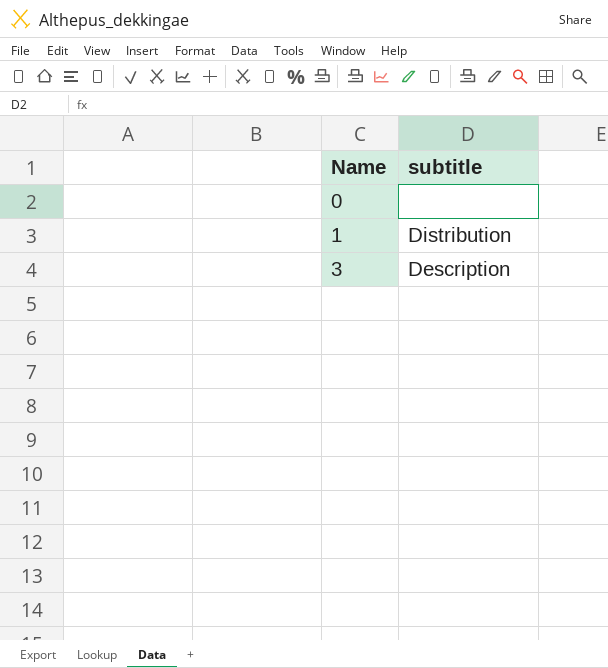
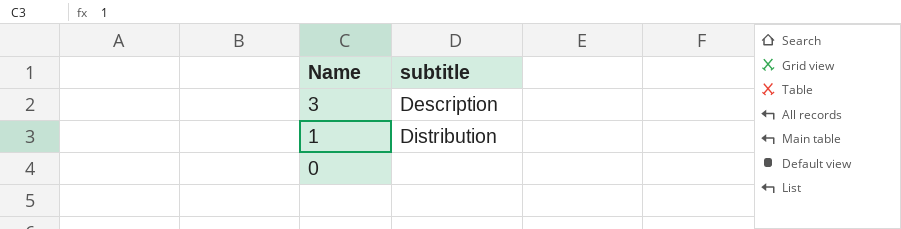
row order: Name ascending -> Name descending

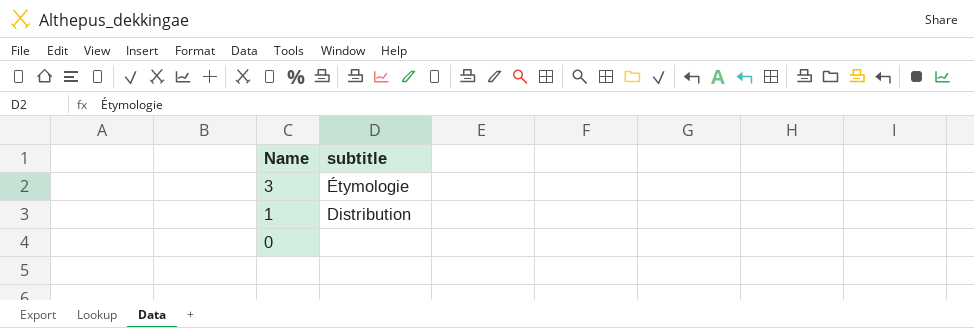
3 | subtitle: Description -> Étymologie

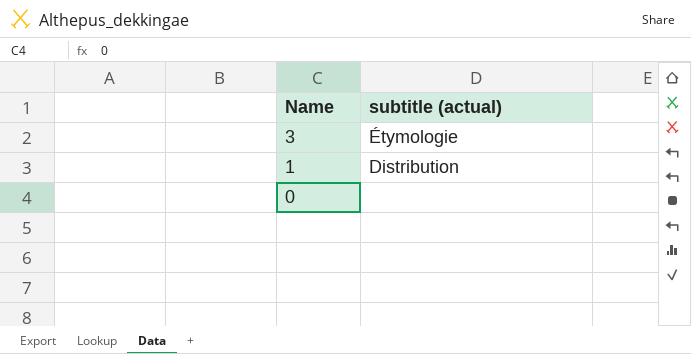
column name: subtitle -> subtitle (actual)

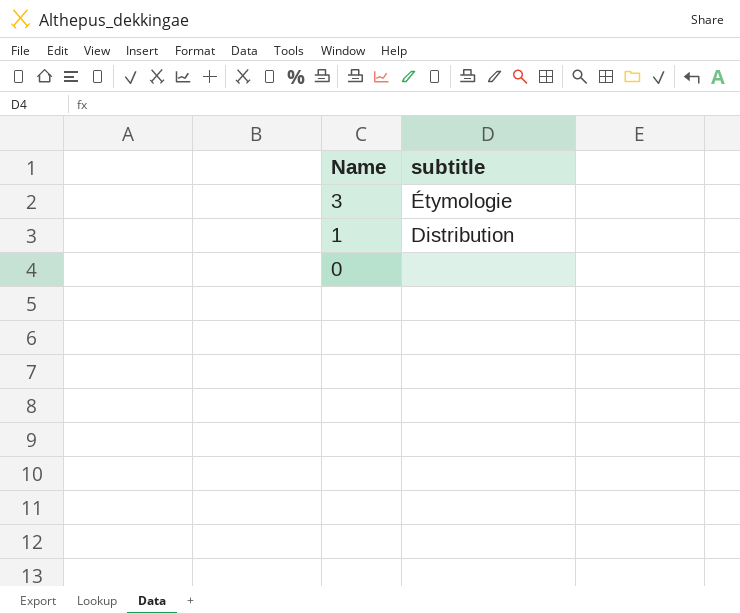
column name: subtitle (actual) -> subtitle

